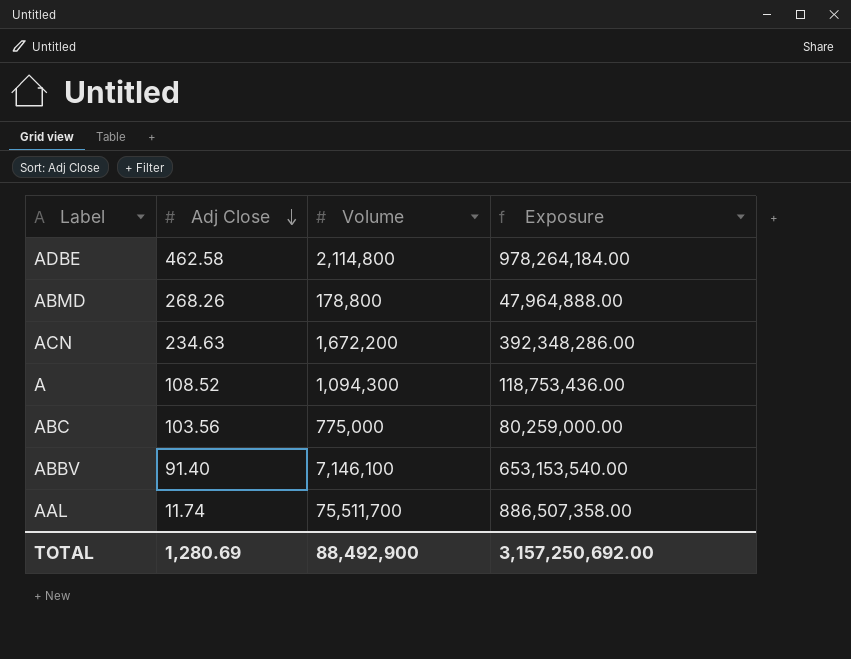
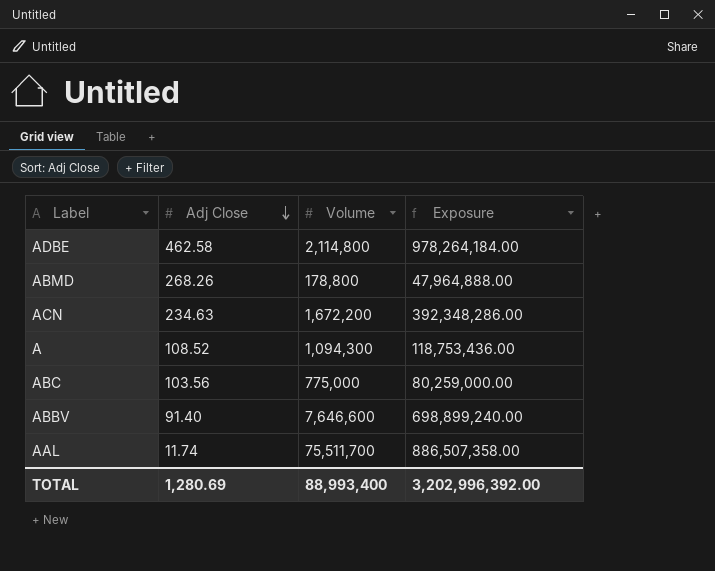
ABBV | Volume: 7,146,100 -> 7,646,600
ABBV | Exposure: 653,153,540.00 -> 698,899,240.00
TOTAL | Volume: 88,492,900 -> 88,993,400
TOTAL | Exposure: 3,157,250,692.00 -> 3,202,996,392.00

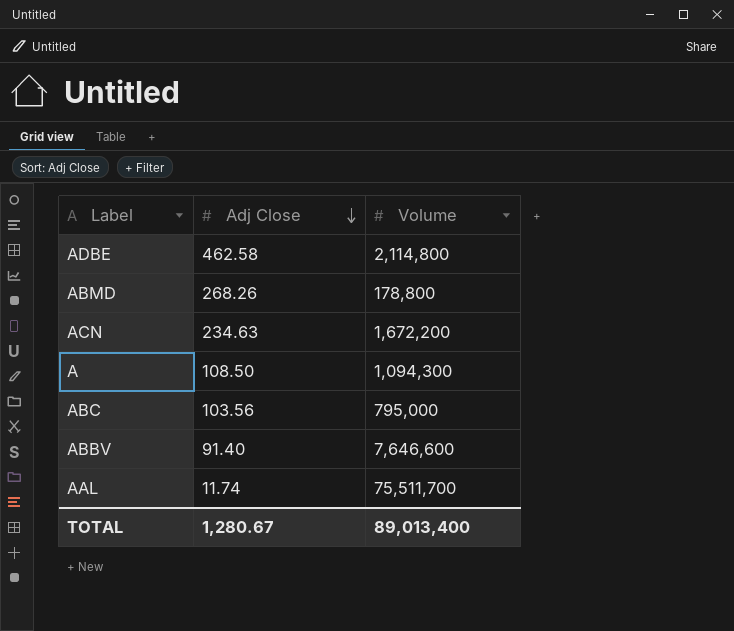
column Exposure | formula: [Adj Close] * [Volume] -> none
A | Adj Close: 108.52 -> 108.50
ABC | Volume: 775,000 -> 795,000
TOTAL | Adj Close: 1,280.69 -> 1,280.67
TOTAL | Volume: 88,993,400 -> 89,013,400

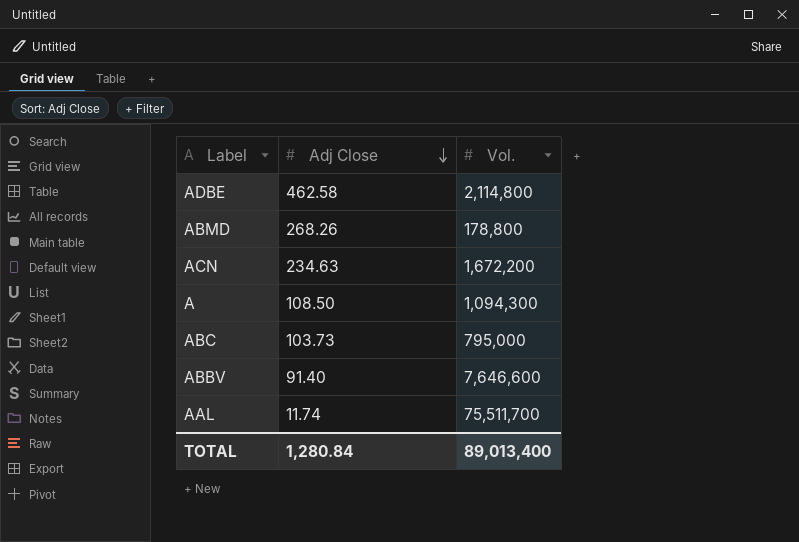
column name: Volume -> Vol.
ABC | Adj Close: 103.56 -> 103.73
TOTAL | Adj Close: 1,280.67 -> 1,280.84

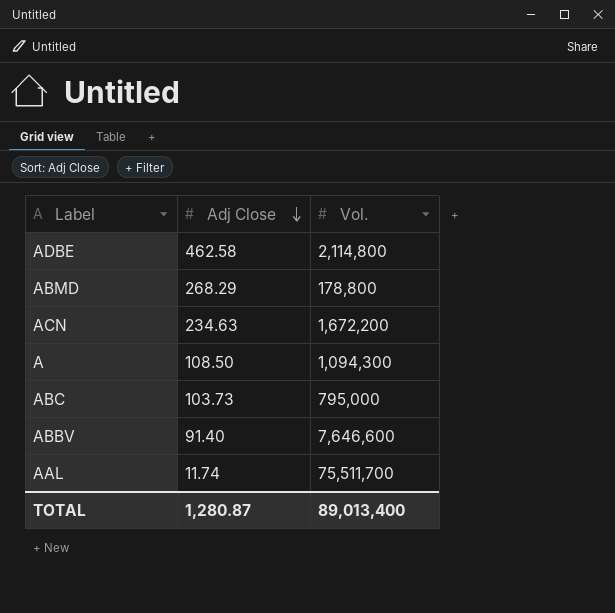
ABMD | Adj Close: 268.26 -> 268.29
TOTAL | Adj Close: 1,280.84 -> 1,280.87

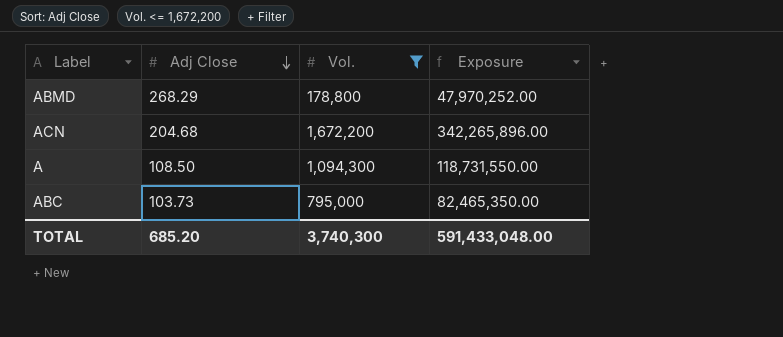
filter: none -> Vol. <= 1,672,200
column Exposure | formula: none -> [Adj Close] * [Vol.]
ACN | Adj Close: 234.63 -> 204.68
TOTAL | Adj Close: 1,280.87 -> 685.20
TOTAL | Vol.: 89,013,400 -> 3,740,300

